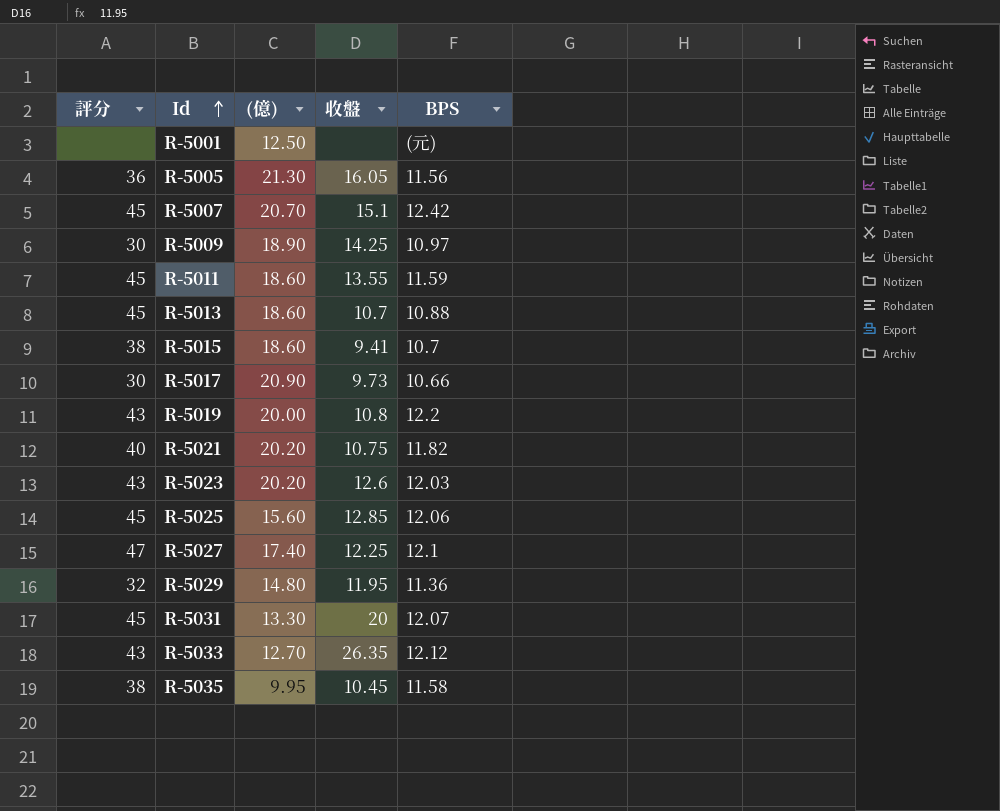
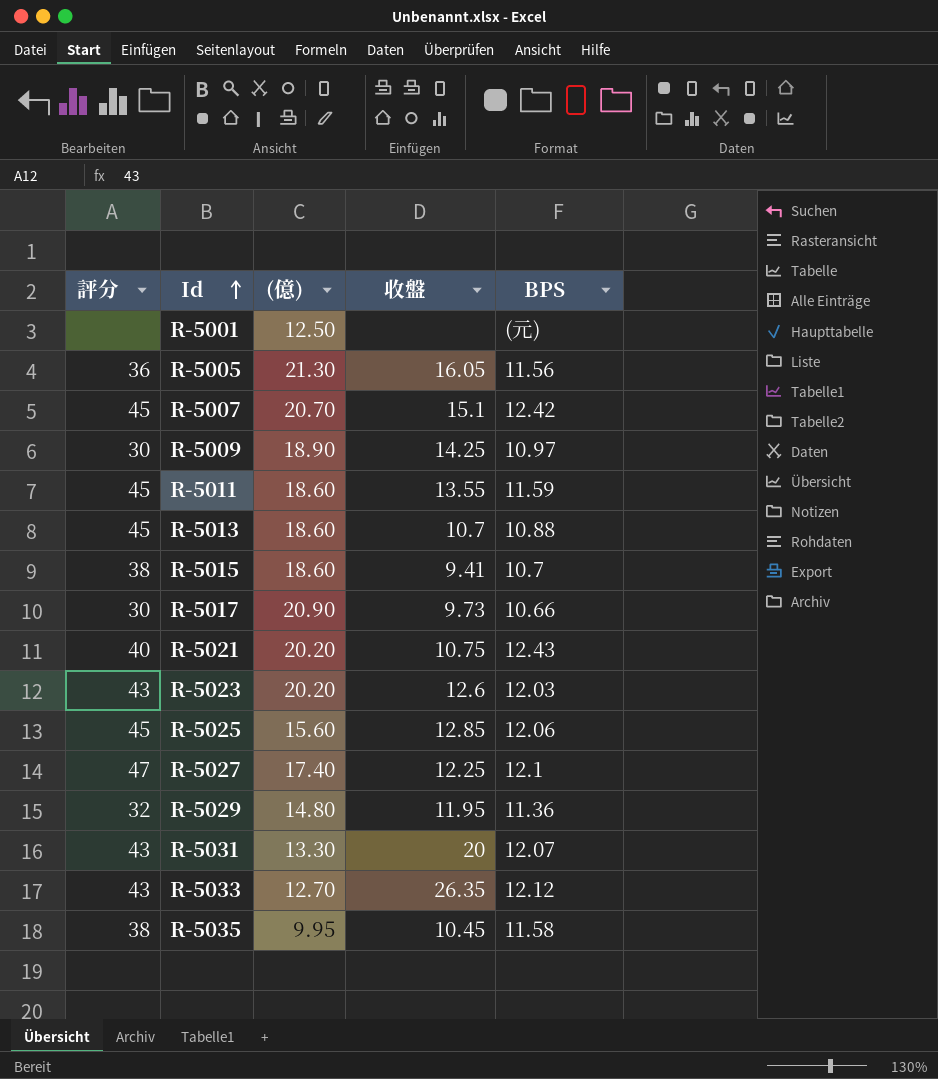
row R-5019: 43 | 20.00 | 10.8 | 12.2 -> none
R-5021 | BPS: 11.82 -> 12.43
R-5031 | 評分: 45 -> 43

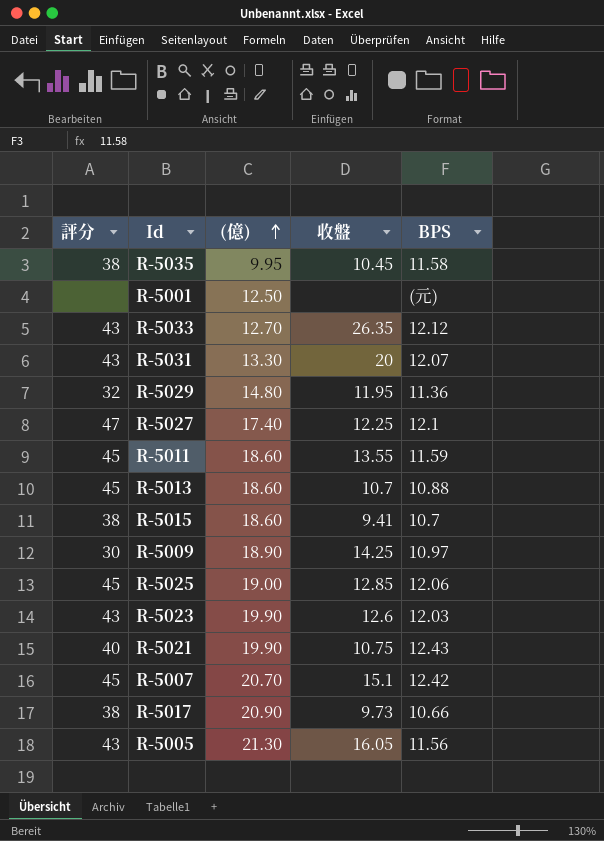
row order: Id ascending -> (億) ascending
R-5025 | (億): 15.60 -> 19.00
R-5023 | (億): 20.20 -> 19.90
R-5021 | (億): 20.20 -> 19.90
R-5017 | 評分: 30 -> 38
R-5005 | 評分: 36 -> 43

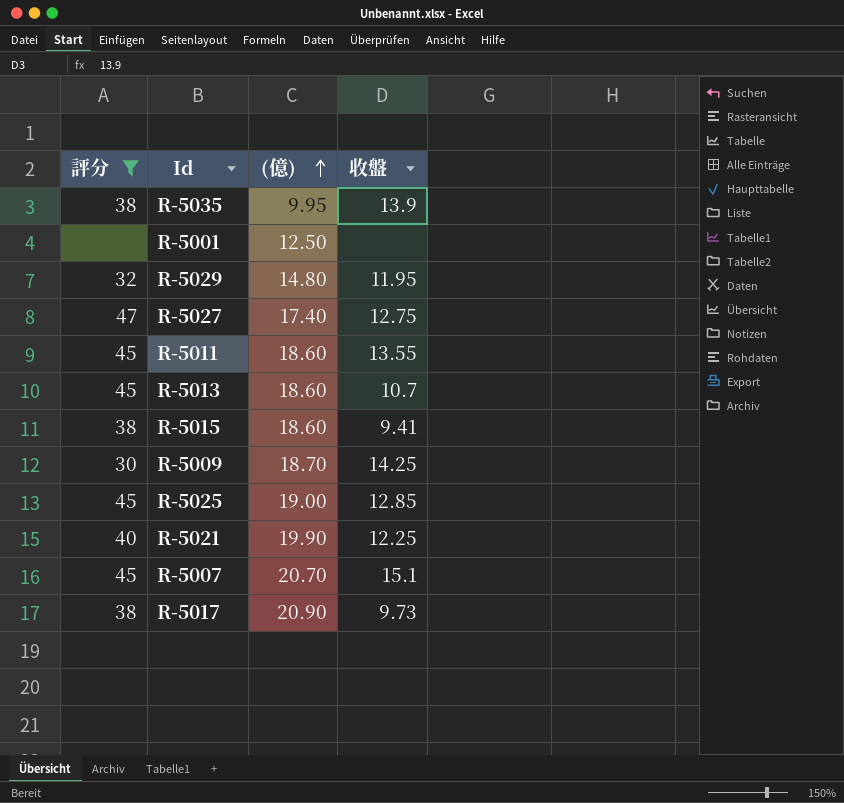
filter: none -> 評分 != 43
column BPS | position: 5 -> none
R-5035 | 收盤: 10.45 -> 13.9
R-5027 | 收盤: 12.25 -> 12.75
R-5009 | (億): 18.90 -> 18.70
R-5021 | 收盤: 10.75 -> 12.25

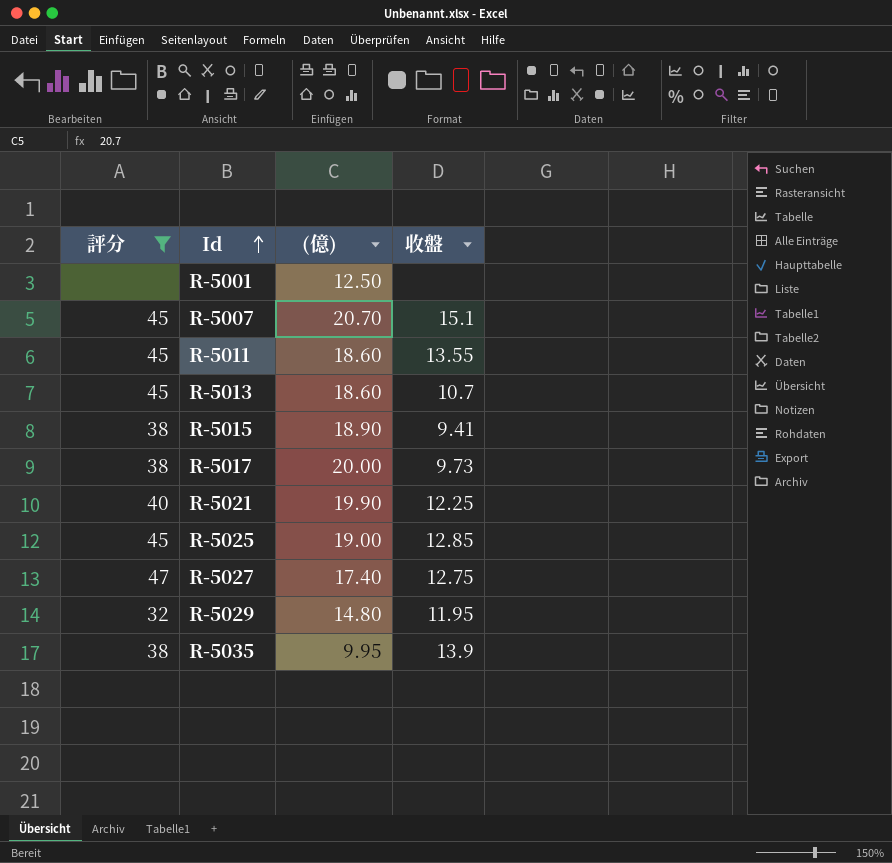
row order: (億) ascending -> Id ascending
row R-5009: 30 | 18.70 | 14.25 -> none
R-5015 | (億): 18.60 -> 18.90
R-5017 | (億): 20.90 -> 20.00

